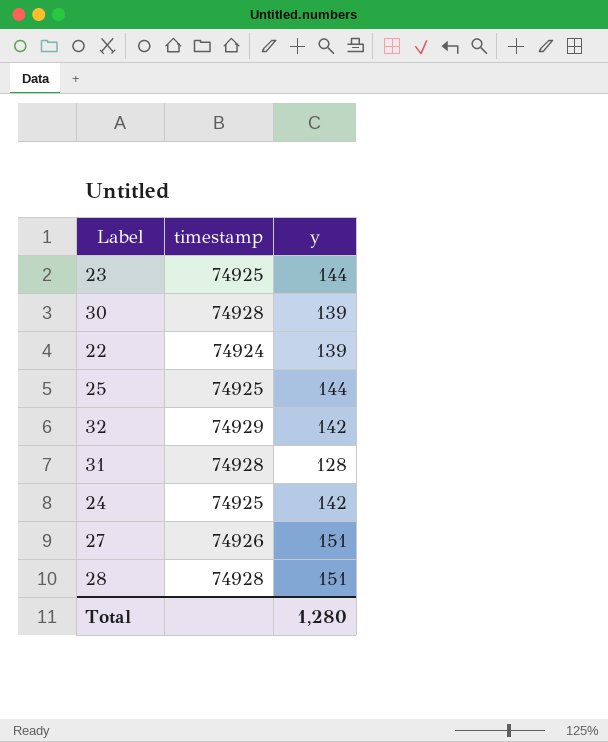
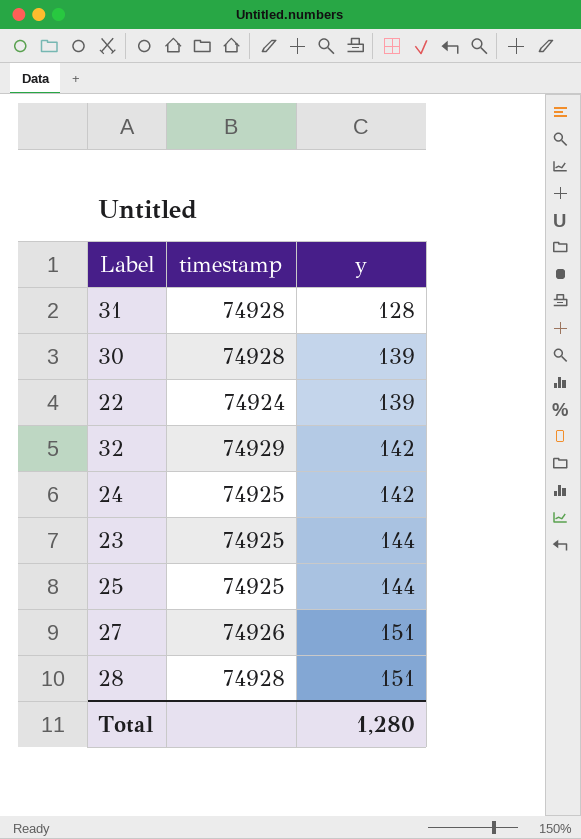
row order: none -> y ascending

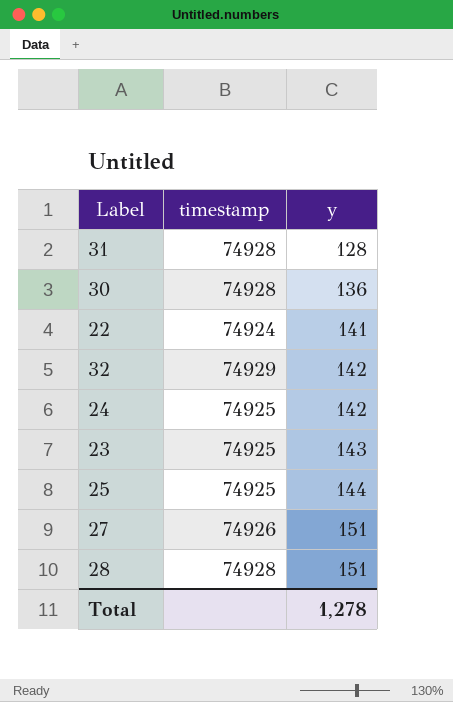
30 | y: 139 -> 136
22 | y: 139 -> 141
23 | y: 144 -> 143
Total | y: 1,280 -> 1,278

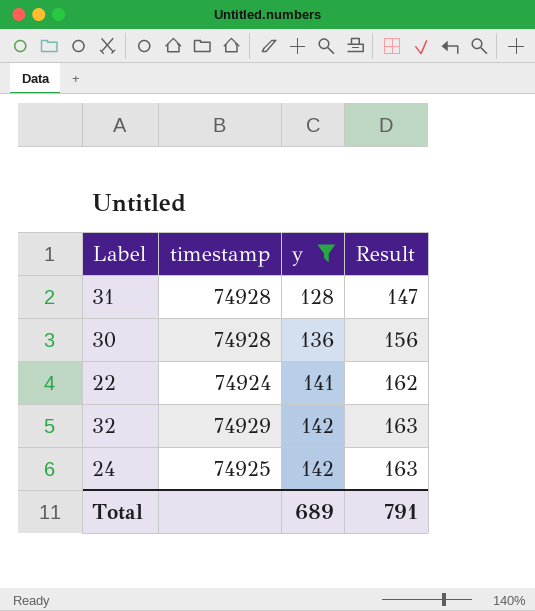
filter: none -> y <= 142
column Result | formula: none -> [y] * 1.15
Total | y: 1,278 -> 689

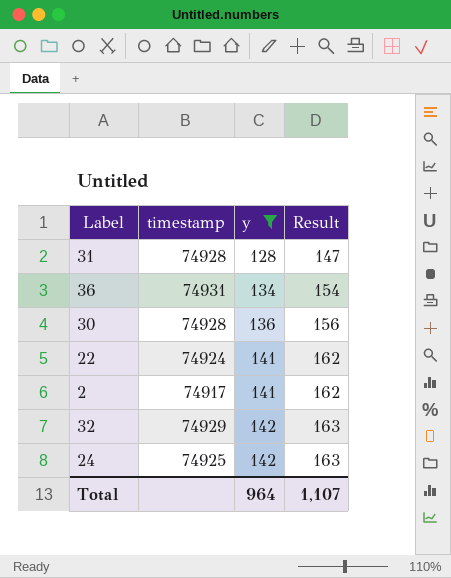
row 36: none -> 74931 | 134 | 154
row 2: none -> 74917 | 141 | 162
Total | y: 689 -> 964
Total | Result: 791 -> 1,107

